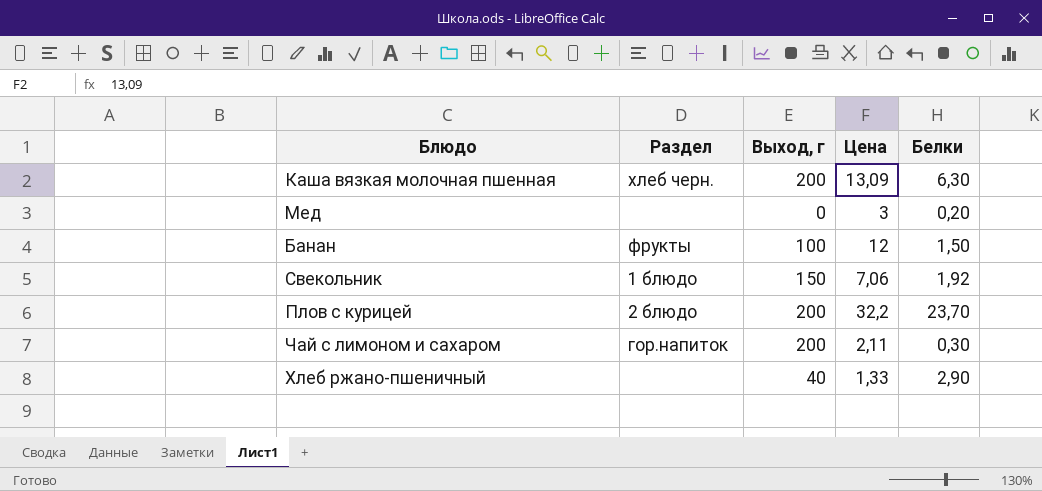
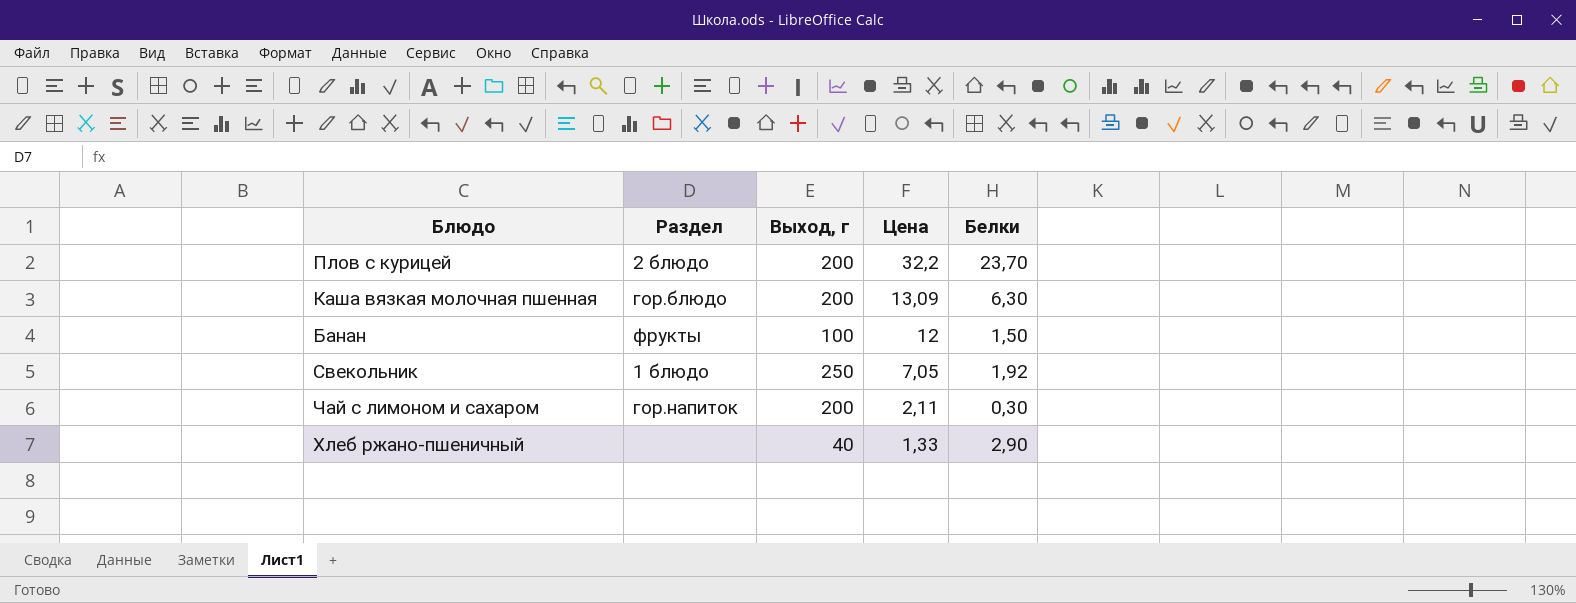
row order: none -> Цена descending
row Мед: none | 0 | 3 | 0,20 -> none
Каша вязкая молочная пшенная | Раздел: хлеб черн. -> гор.блюдо
Свекольник | Выход, г: 150 -> 250
Свекольник | Цена: 7,06 -> 7,05

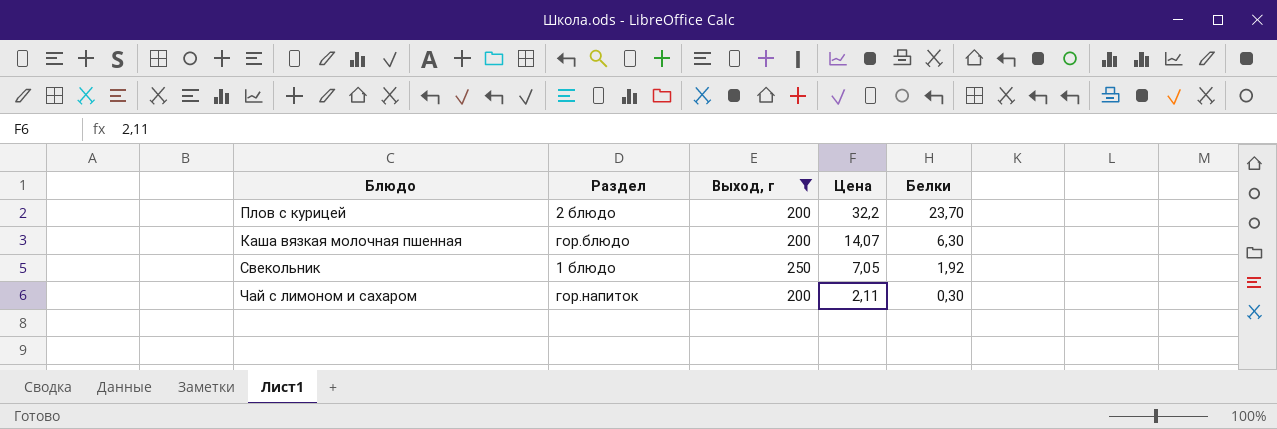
filter: none -> Выход, г >= 200
Каша вязкая молочная пшенная | Цена: 13,09 -> 14,07

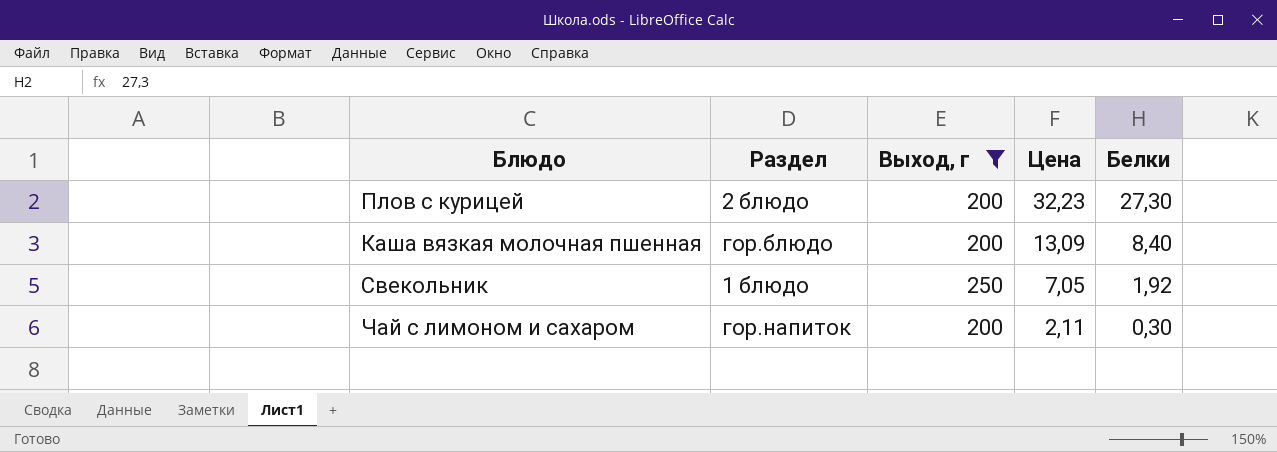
Плов с курицей | Цена: 32,2 -> 32,23
Плов с курицей | Белки: 23,70 -> 27,30
Каша вязкая молочная пшенная | Цена: 14,07 -> 13,09
Каша вязкая молочная пшенная | Белки: 6,30 -> 8,40

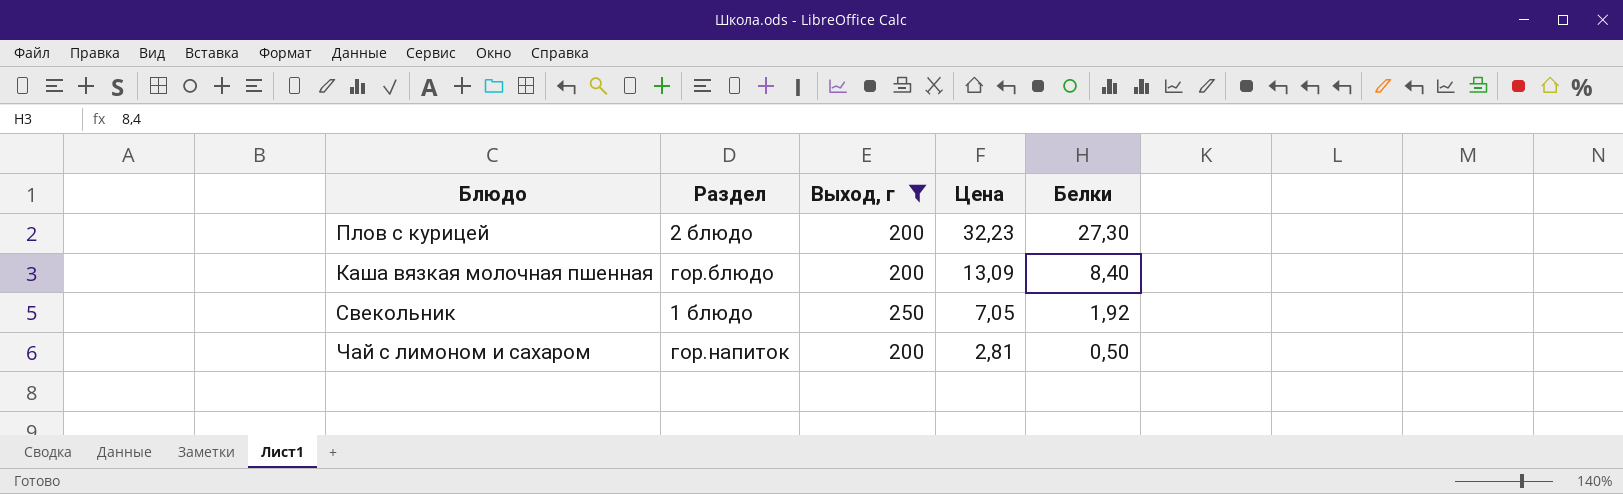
Чай с лимоном и сахаром | Цена: 2,11 -> 2,81
Чай с лимоном и сахаром | Белки: 0,30 -> 0,50

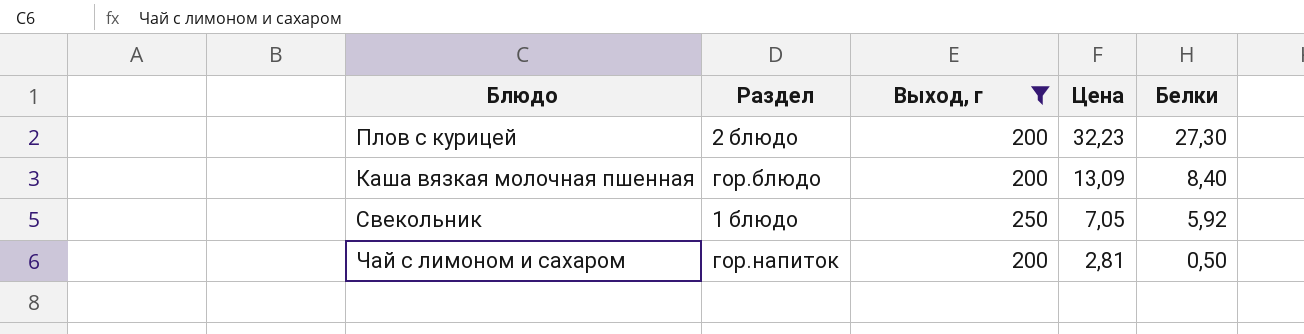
Свекольник | Белки: 1,92 -> 5,92

